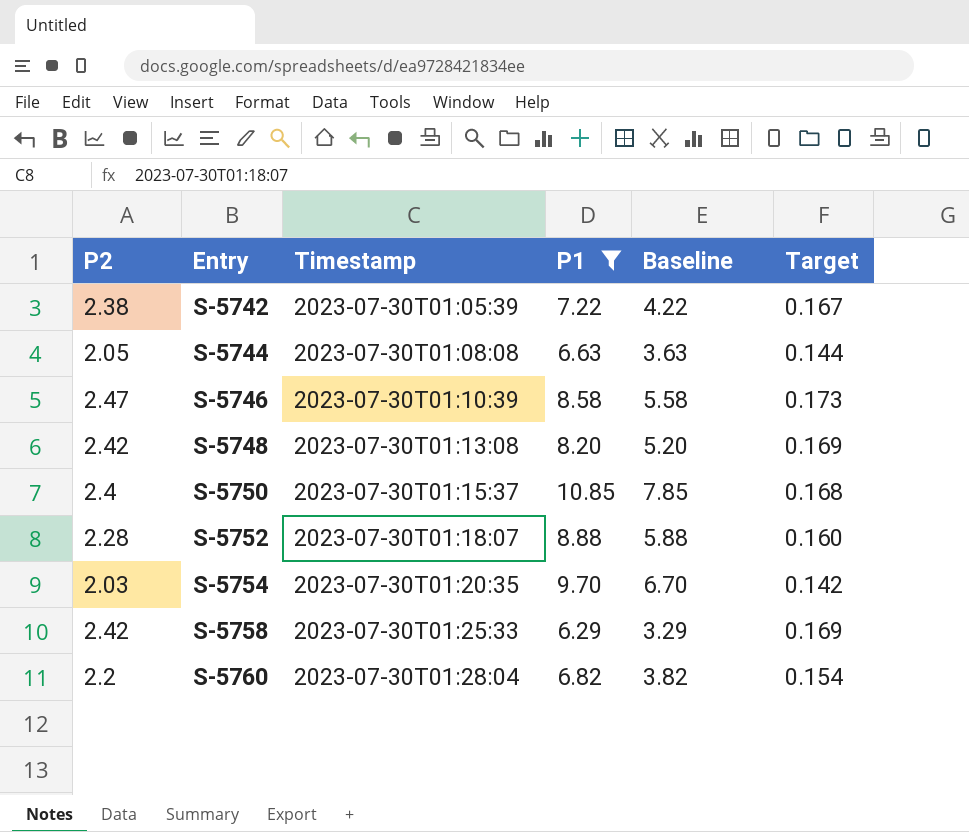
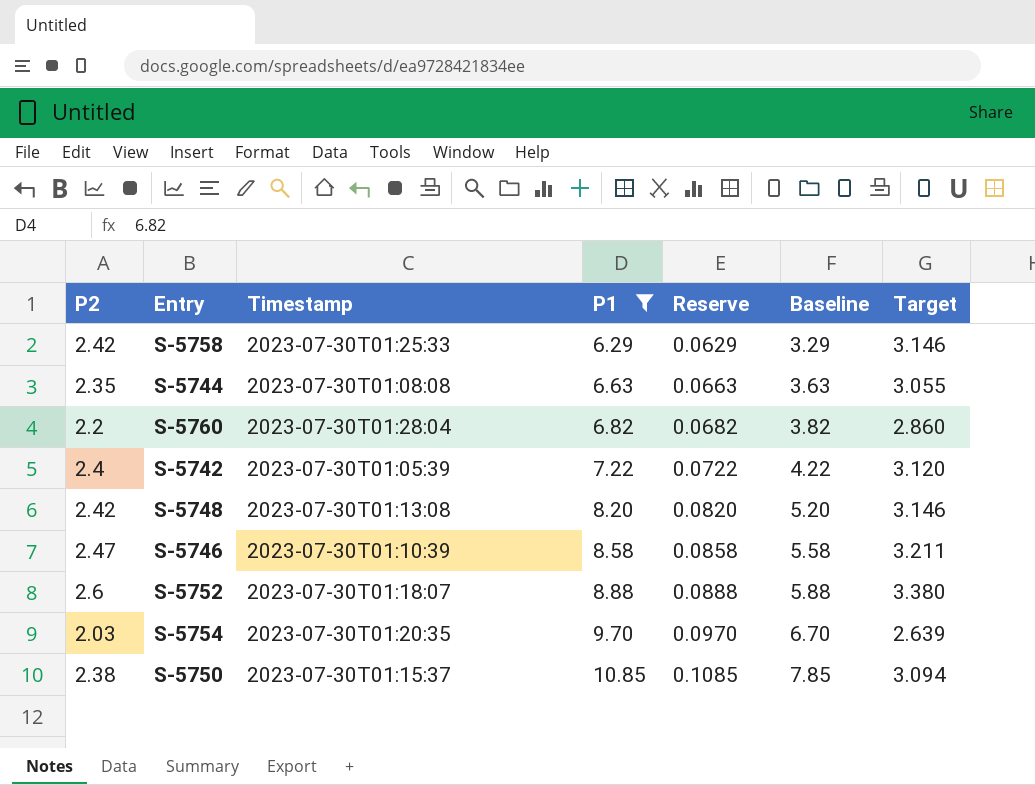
row order: Entry ascending -> P1 ascending
column Reserve | formula: none -> [P1] * 0.01
column Target | formula: [P2] * 0.07 -> [P2] * 1.3
S-5744 | P2: 2.05 -> 2.35
S-5742 | P2: 2.38 -> 2.4
S-5752 | P2: 2.28 -> 2.6
S-5750 | P2: 2.4 -> 2.38

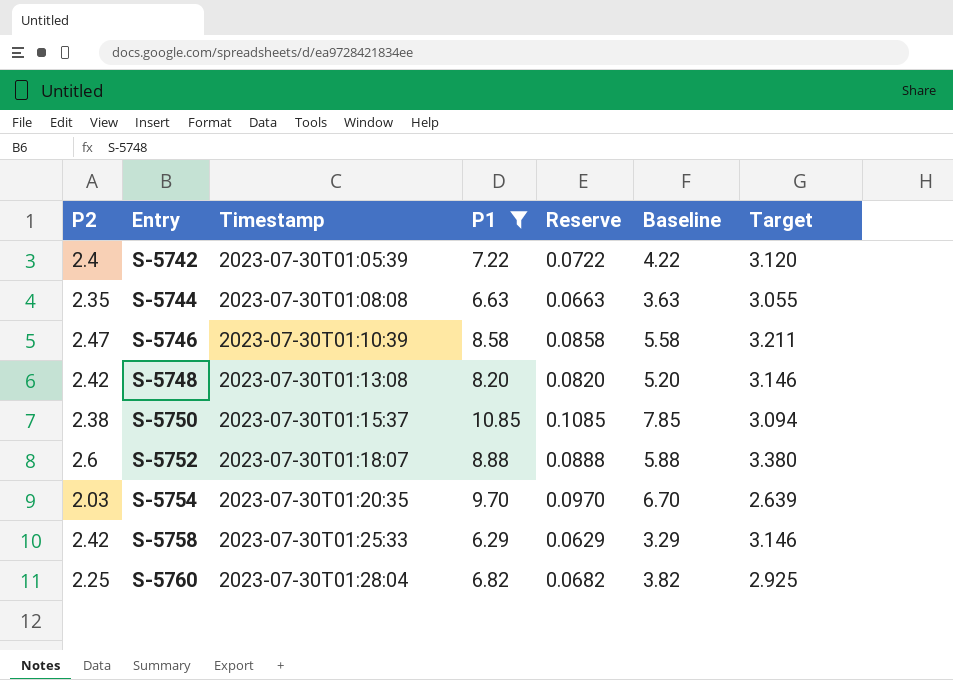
row order: P1 ascending -> Entry ascending
S-5760 | P2: 2.2 -> 2.25
S-5760 | Target: 2.860 -> 2.925

